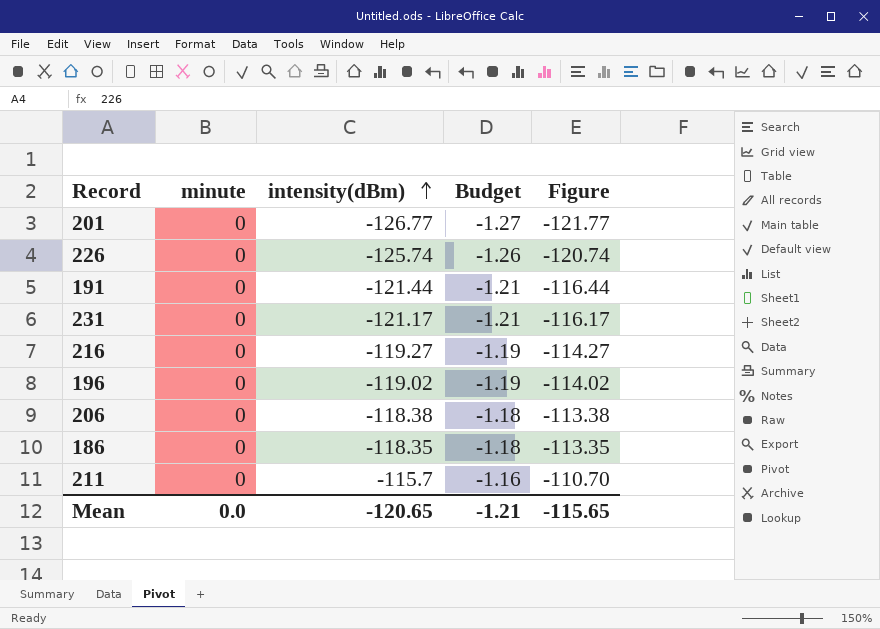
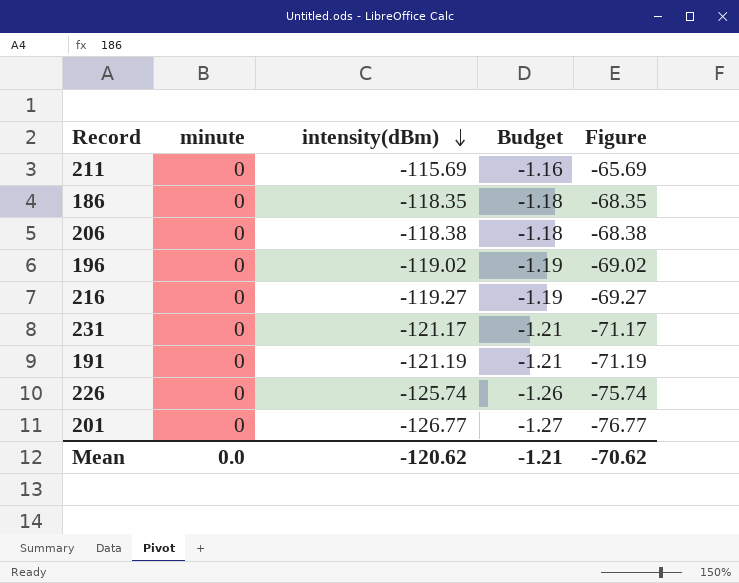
row order: intensity(dBm) ascending -> intensity(dBm) descending
column Figure | formula: [intensity(dBm)] + 5 -> [intensity(dBm)] + 50
211 | intensity(dBm): -115.7 -> -115.69
191 | intensity(dBm): -121.44 -> -121.19
Mean | intensity(dBm): -120.65 -> -120.62
Mean | Figure: -115.65 -> -70.62

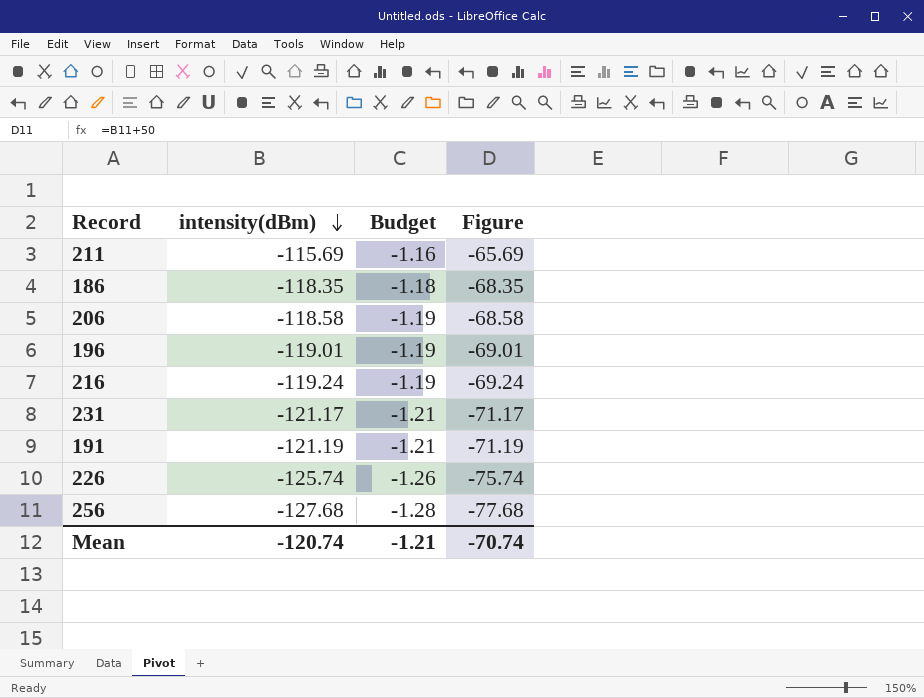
column minute | position: 2 -> none
row 201: 0 | -126.77 | -1.27 | -76.77 -> none
206 | intensity(dBm): -118.38 -> -118.58
206 | Budget: -1.18 -> -1.19
206 | Figure: -68.38 -> -68.58
196 | intensity(dBm): -119.02 -> -119.01
196 | Figure: -69.02 -> -69.01
216 | intensity(dBm): -119.27 -> -119.24
216 | Figure: -69.27 -> -69.24
row 256: none -> -127.68 | -1.28 | -77.68
Mean | intensity(dBm): -120.62 -> -120.74
Mean | Figure: -70.62 -> -70.74

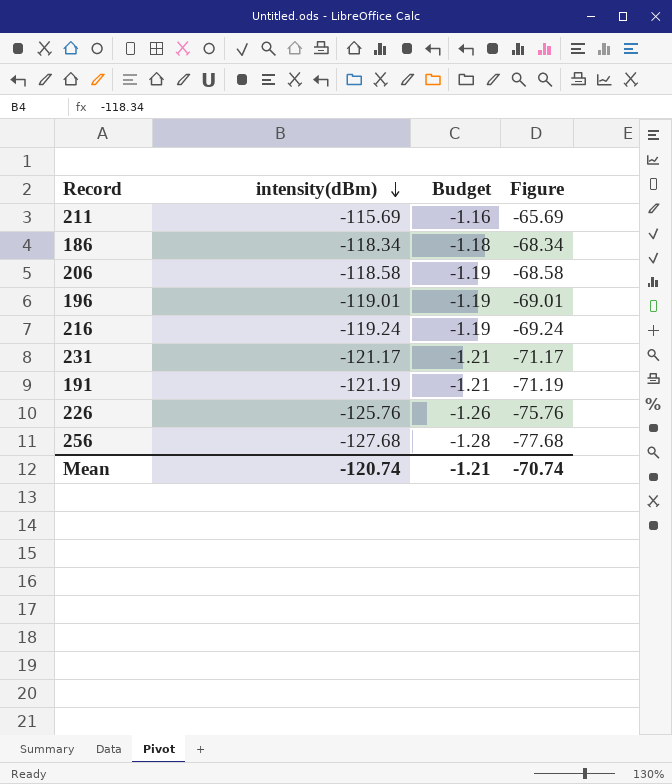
186 | intensity(dBm): -118.35 -> -118.34
186 | Figure: -68.35 -> -68.34
226 | intensity(dBm): -125.74 -> -125.76
226 | Figure: -75.74 -> -75.76

